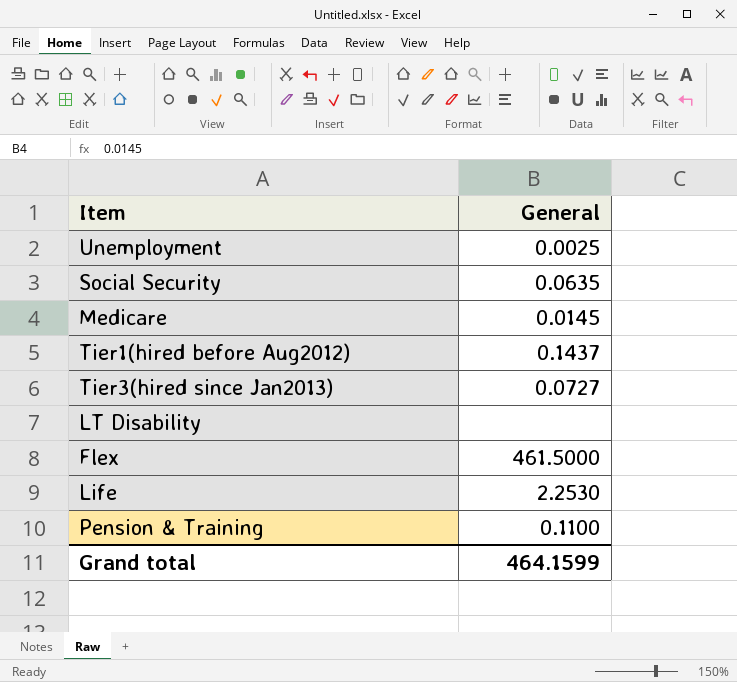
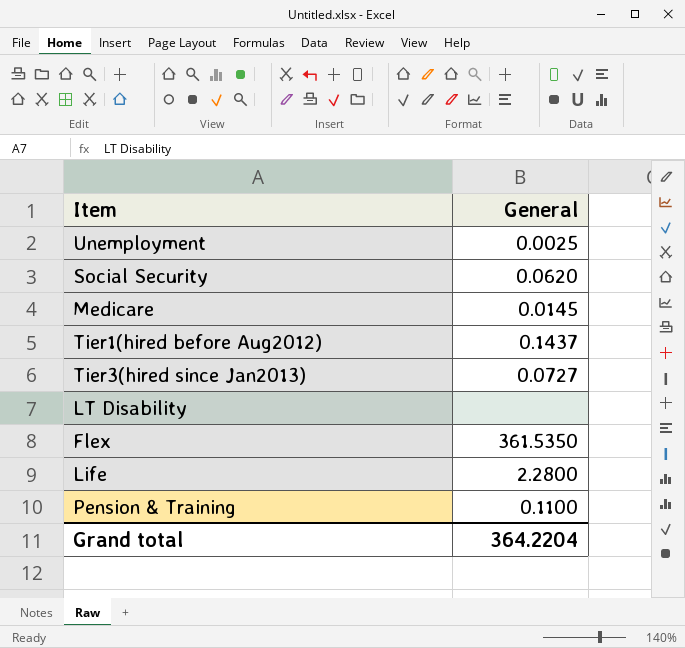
Social Security | General: 0.0635 -> 0.0620
Flex | General: 461.5000 -> 361.5350
Life | General: 2.2530 -> 2.2800
Grand total | General: 464.1599 -> 364.2204

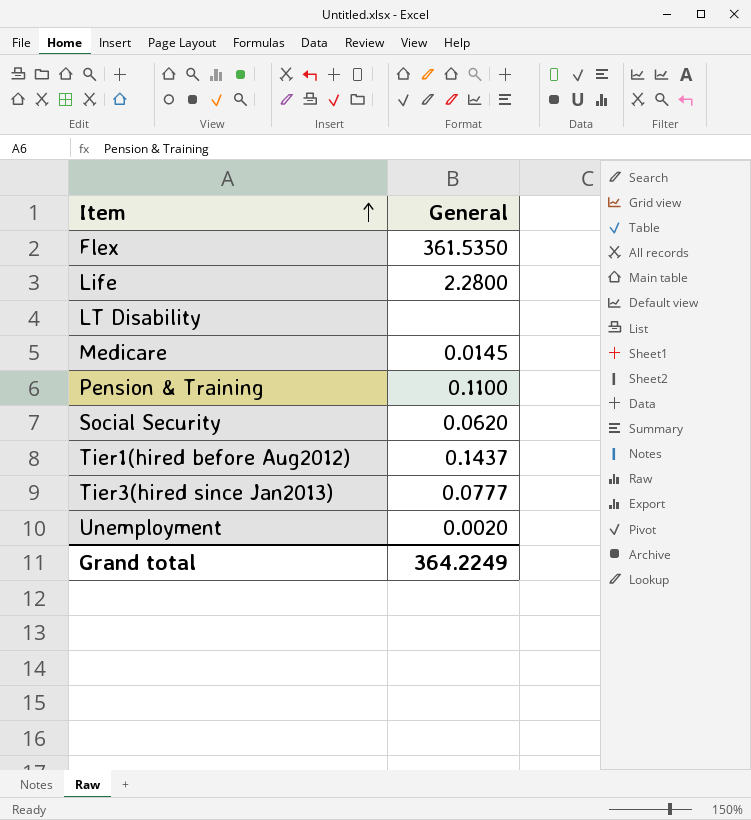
row order: none -> Item ascending
Tier3(hired since Jan2013) | General: 0.0727 -> 0.0777
Unemployment | General: 0.0025 -> 0.0020
Grand total | General: 364.2204 -> 364.2249

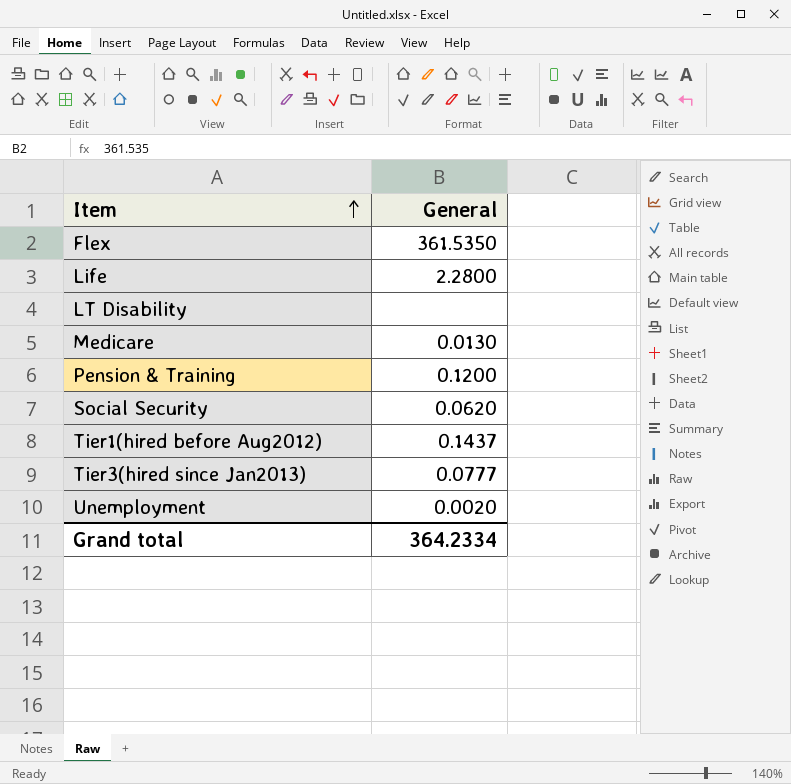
Medicare | General: 0.0145 -> 0.0130
Pension & Training | General: 0.1100 -> 0.1200
Grand total | General: 364.2249 -> 364.2334

